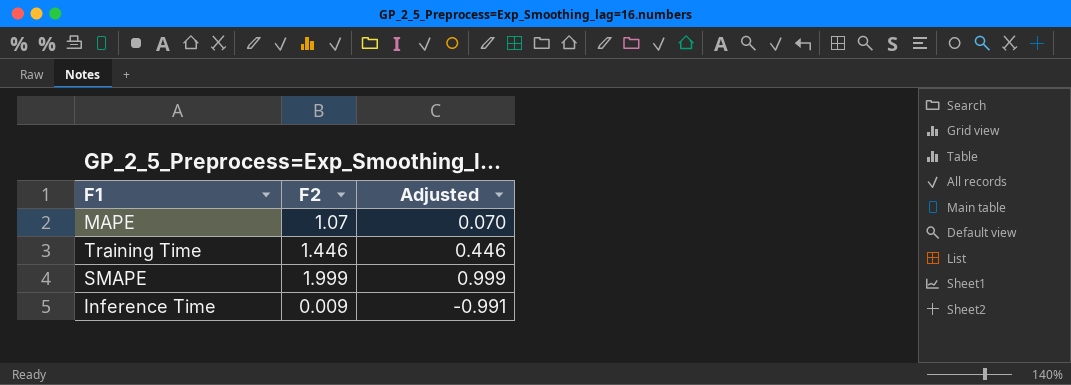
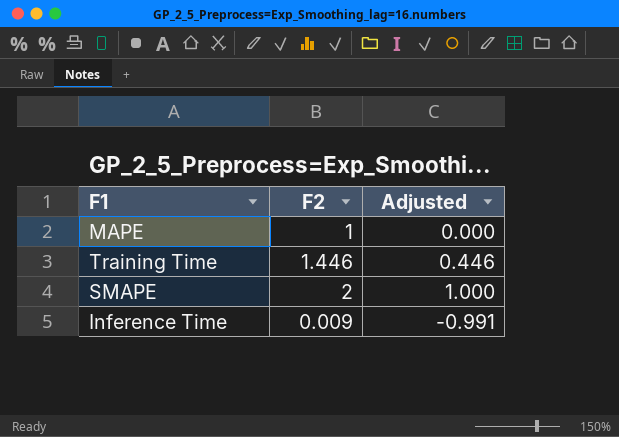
MAPE | F2: 1.07 -> 1
MAPE | Adjusted: 0.070 -> 0.000
SMAPE | F2: 1.999 -> 2
SMAPE | Adjusted: 0.999 -> 1.000

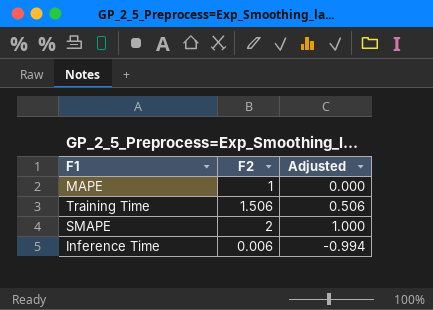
Training Time | F2: 1.446 -> 1.506
Training Time | Adjusted: 0.446 -> 0.506
Inference Time | F2: 0.009 -> 0.006
Inference Time | Adjusted: -0.991 -> -0.994

